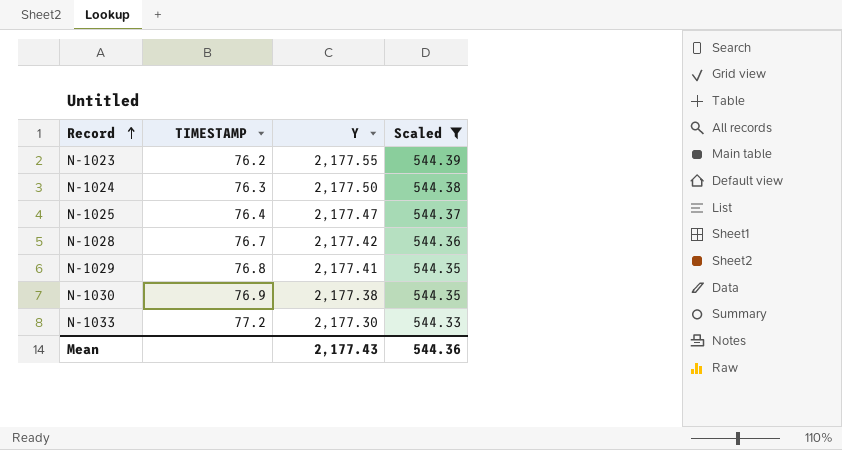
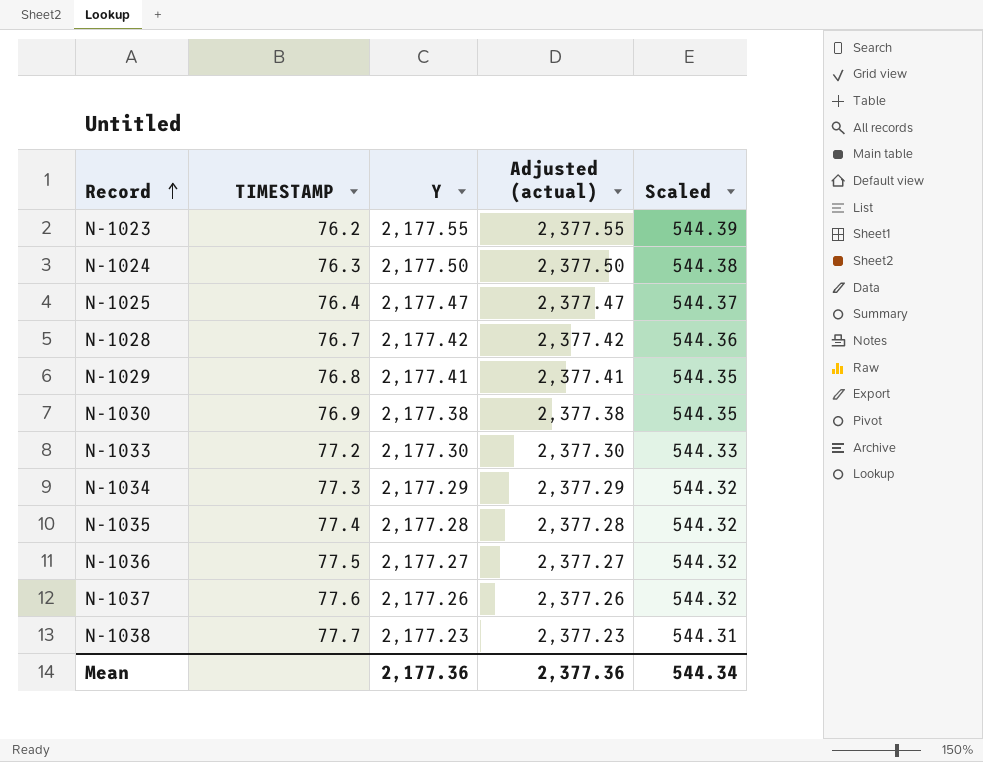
filter: Scaled >= 544.33 -> none
column Adjusted (actual) | formula: none -> [Y] + 200
Mean | Y: 2,177.43 -> 2,177.36
Mean | Scaled: 544.36 -> 544.34

